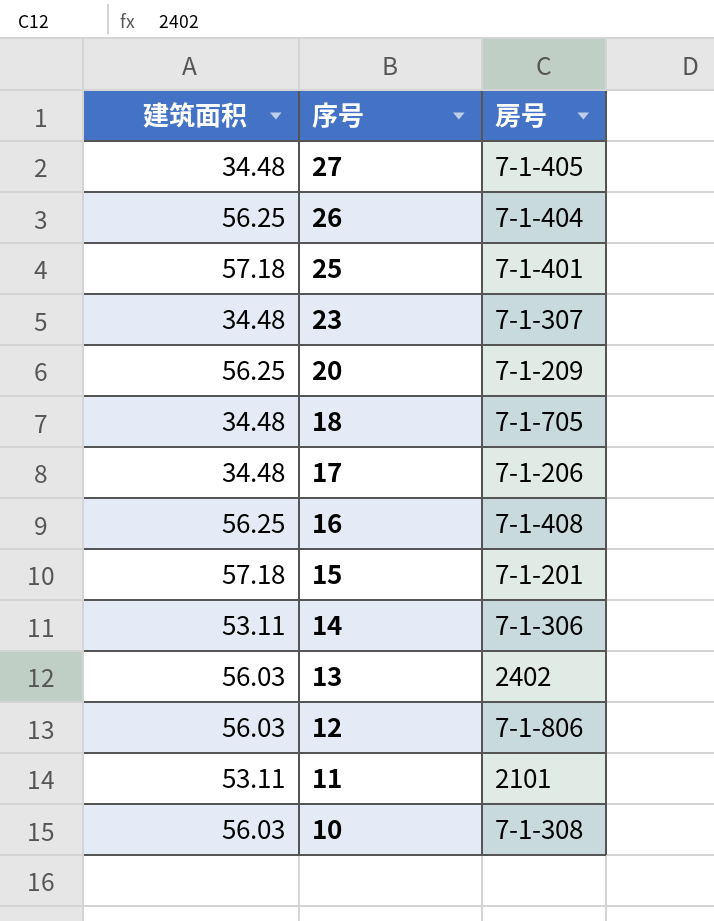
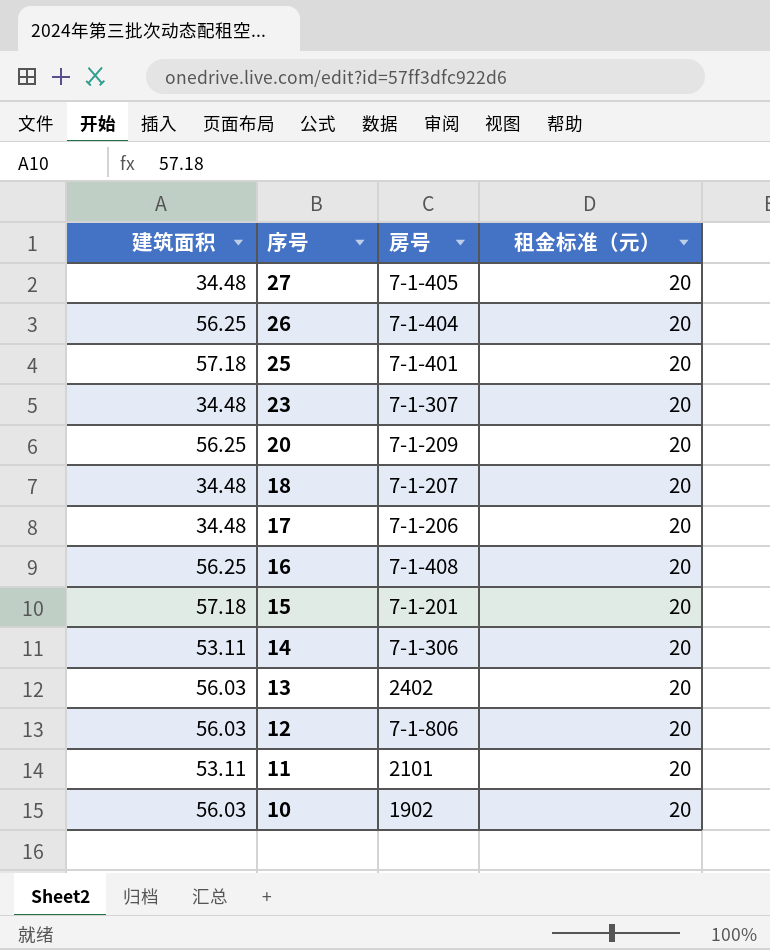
column 租金标准（元） | position: none -> 4
18 | 房号: 7-1-705 -> 7-1-207
10 | 房号: 7-1-308 -> 1902

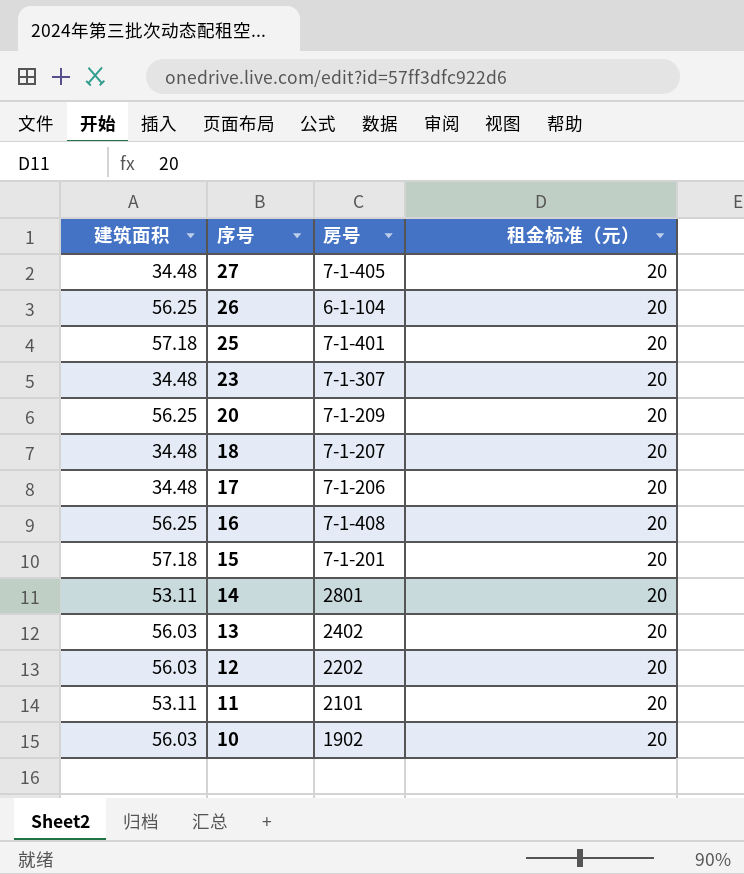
26 | 房号: 7-1-404 -> 6-1-104
14 | 房号: 7-1-306 -> 2801
12 | 房号: 7-1-806 -> 2202

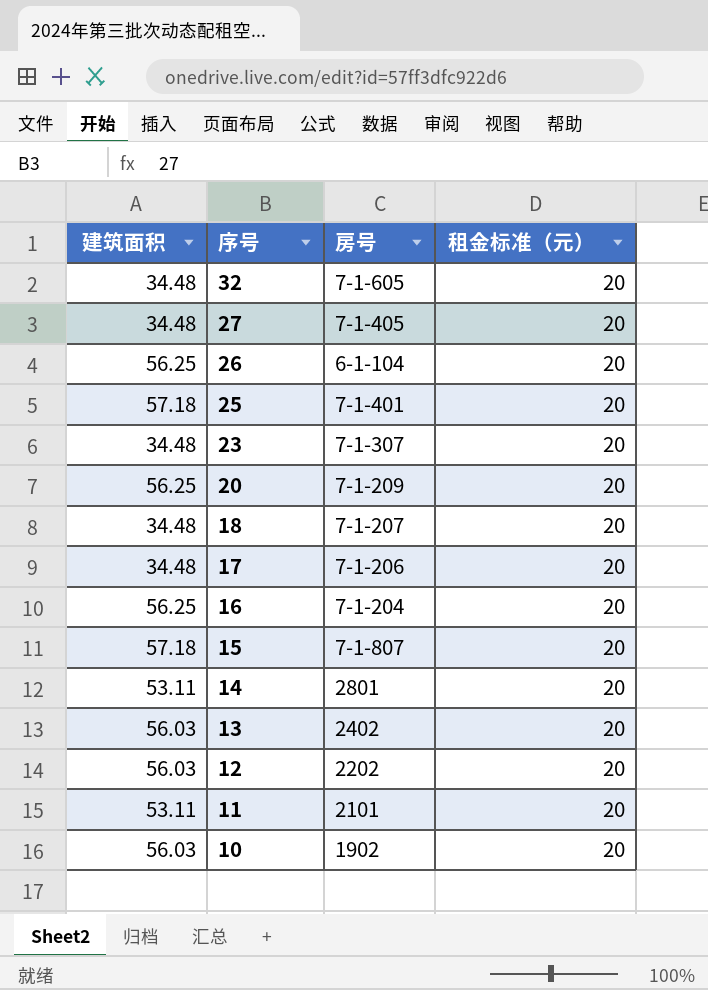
row 32: none -> 34.48 | 7-1-605 | 20
16 | 房号: 7-1-408 -> 7-1-204
15 | 房号: 7-1-201 -> 7-1-807

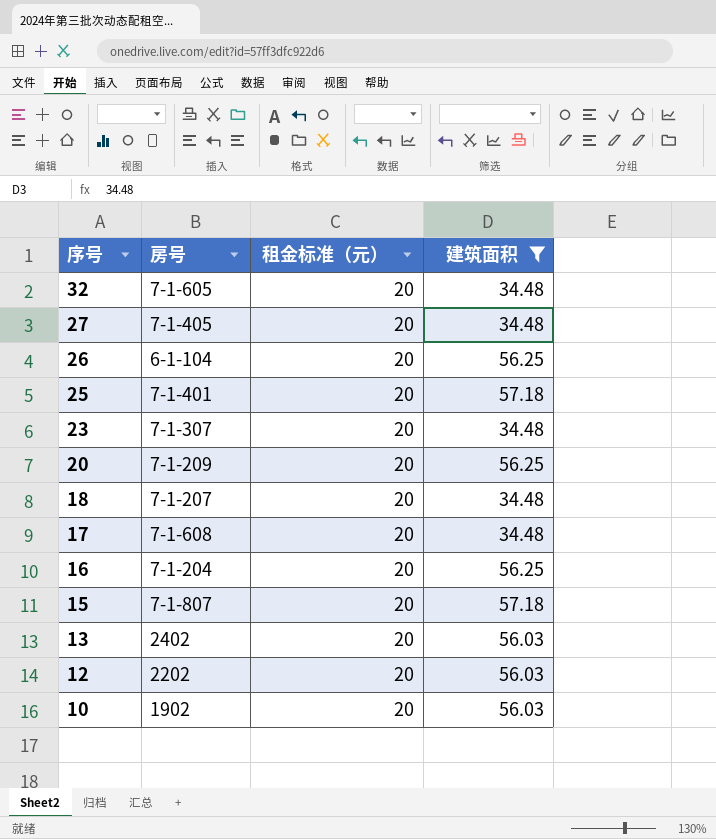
filter: none -> 建筑面积 != 53.11
column 建筑面积 | position: 1 -> 4
17 | 房号: 7-1-206 -> 7-1-608

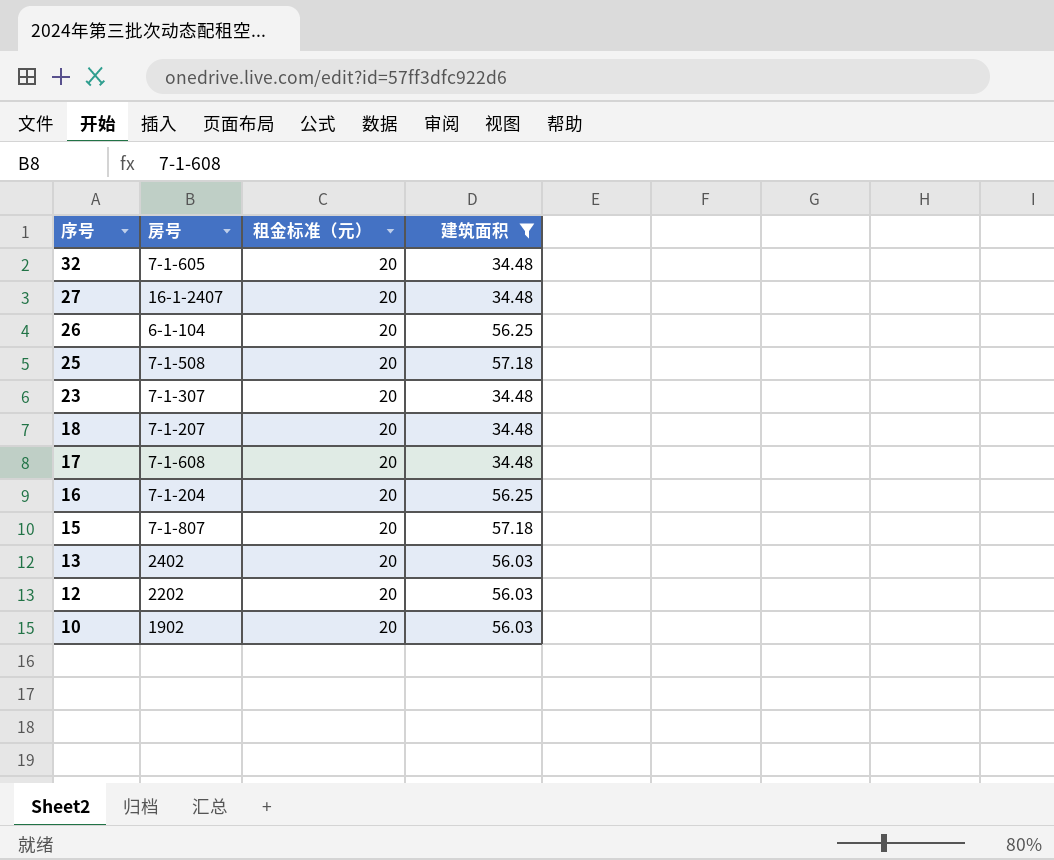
row 20: 7-1-209 | 20 | 56.25 -> none
27 | 房号: 7-1-405 -> 16-1-2407
25 | 房号: 7-1-401 -> 7-1-508

